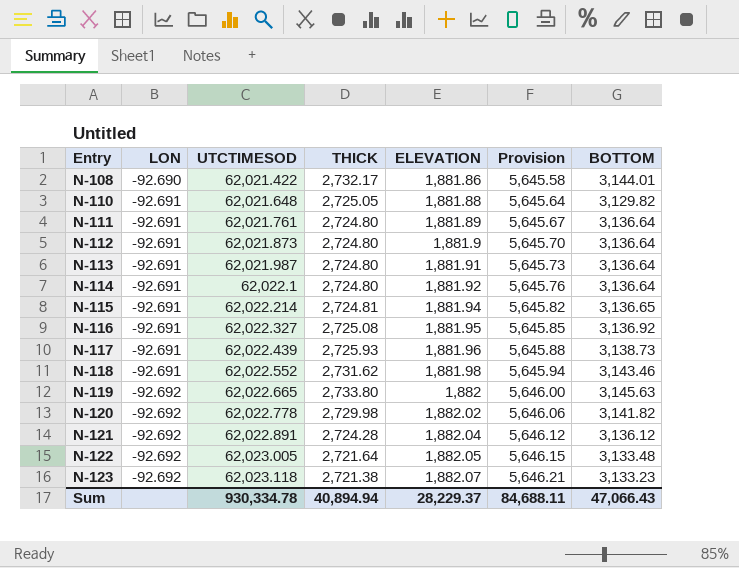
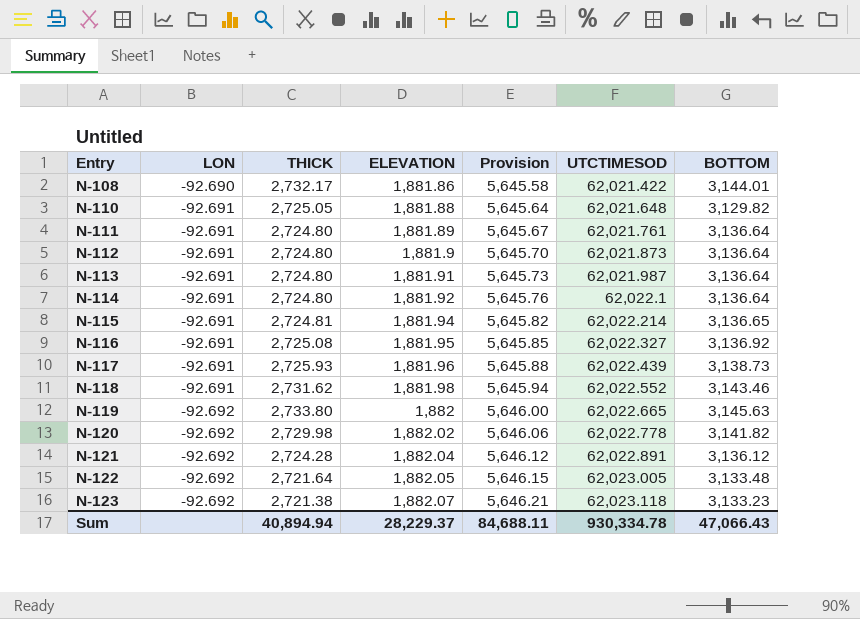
column UTCTIMESOD | position: 3 -> 6

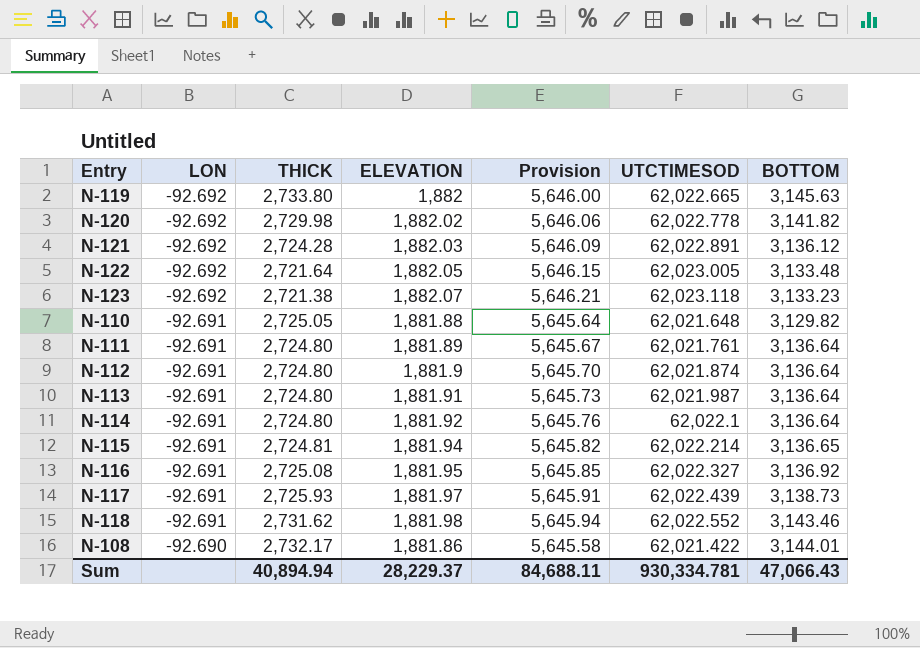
row order: Entry ascending -> LON ascending
N-121 | ELEVATION: 1,882.04 -> 1,882.03
N-121 | Provision: 5,646.12 -> 5,646.09
N-112 | UTCTIMESOD: 62,021.873 -> 62,021.874
N-117 | ELEVATION: 1,881.96 -> 1,881.97
N-117 | Provision: 5,645.88 -> 5,645.91
Sum | UTCTIMESOD: 930,334.78 -> 930,334.781

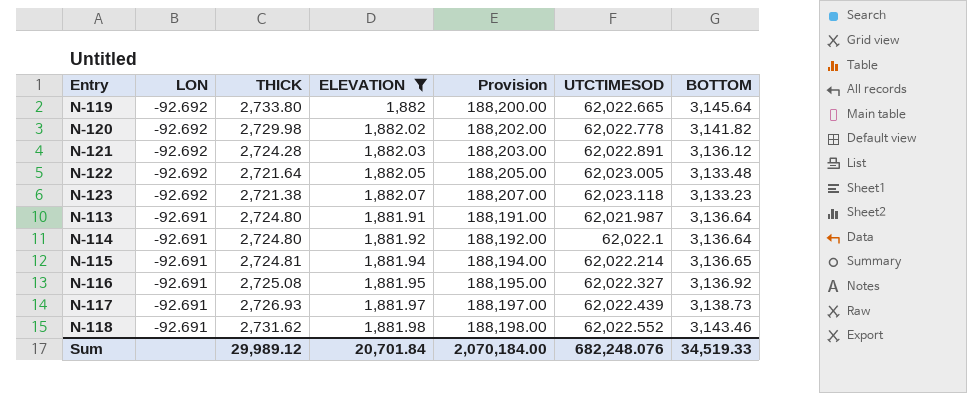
filter: none -> ELEVATION >= 1,881.91
column Provision | formula: [ELEVATION] * 3 -> [ELEVATION] * 100
N-119 | BOTTOM: 3,145.63 -> 3,145.64
N-117 | THICK: 2,725.93 -> 2,726.93
Sum | THICK: 40,894.94 -> 29,989.12
Sum | ELEVATION: 28,229.37 -> 20,701.84
Sum | Provision: 84,688.11 -> 2,070,184.00
Sum | UTCTIMESOD: 930,334.781 -> 682,248.076
Sum | BOTTOM: 47,066.43 -> 34,519.33

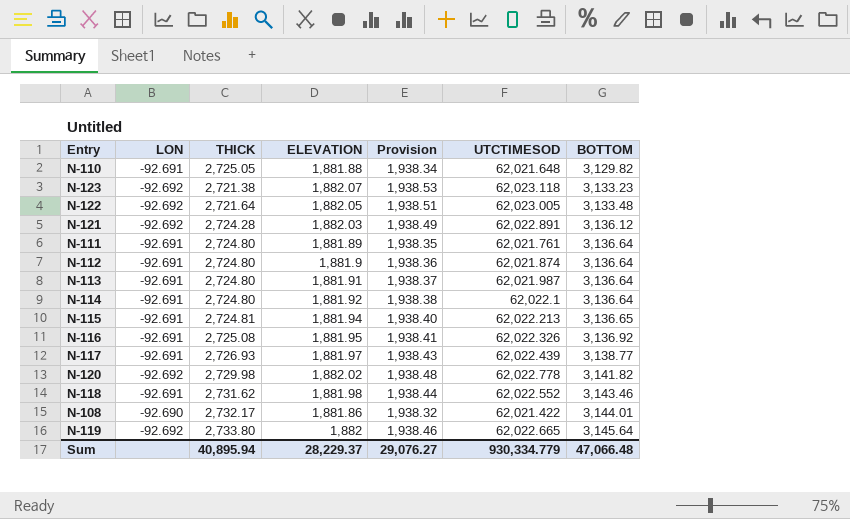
filter: ELEVATION >= 1,881.91 -> none
row order: LON ascending -> BOTTOM ascending
column Provision | formula: [ELEVATION] * 100 -> [ELEVATION] * 1.03
N-115 | UTCTIMESOD: 62,022.214 -> 62,022.213
N-116 | UTCTIMESOD: 62,022.327 -> 62,022.326
N-117 | BOTTOM: 3,138.73 -> 3,138.77
Sum | THICK: 29,989.12 -> 40,895.94
Sum | ELEVATION: 20,701.84 -> 28,229.37
Sum | Provision: 2,070,184.00 -> 29,076.27
Sum | UTCTIMESOD: 682,248.076 -> 930,334.779
Sum | BOTTOM: 34,519.33 -> 47,066.48

